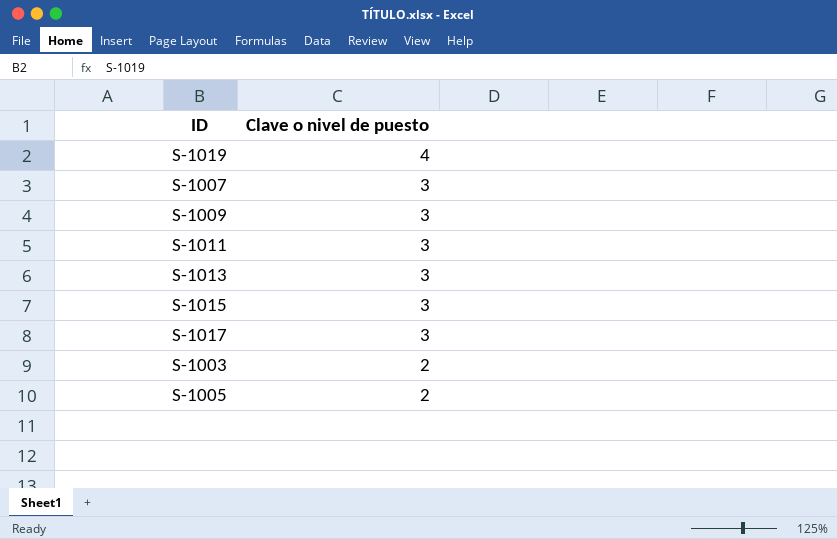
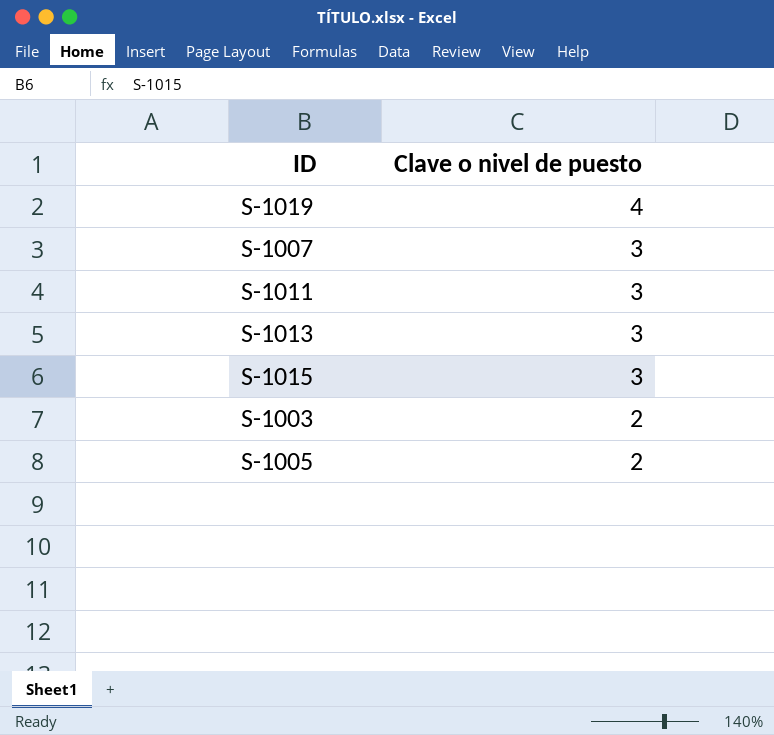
row S-1009: 3 -> none
row S-1017: 3 -> none

